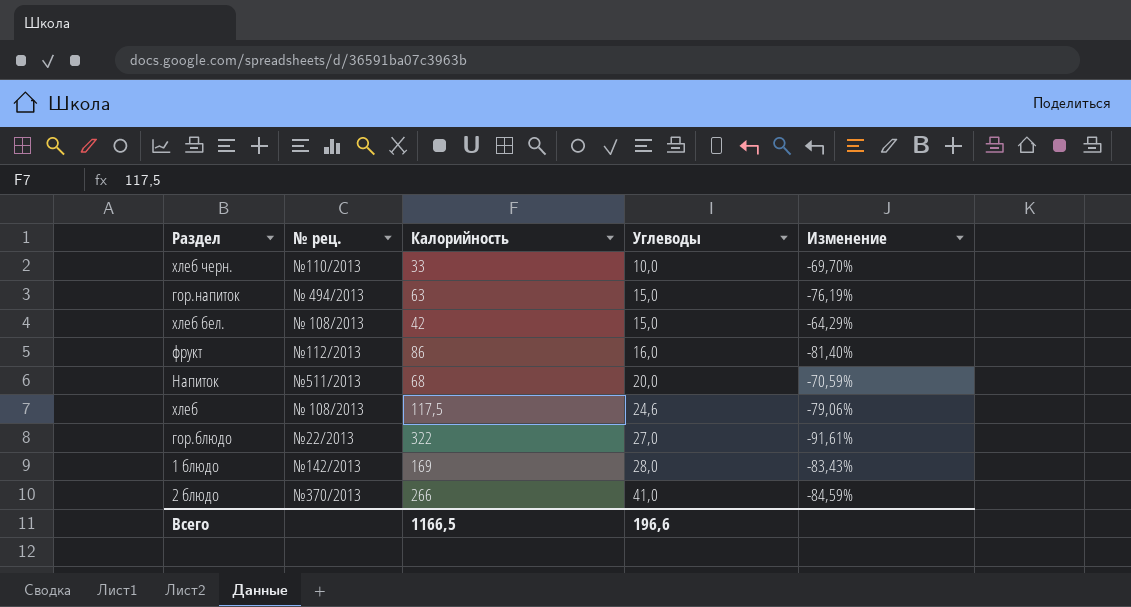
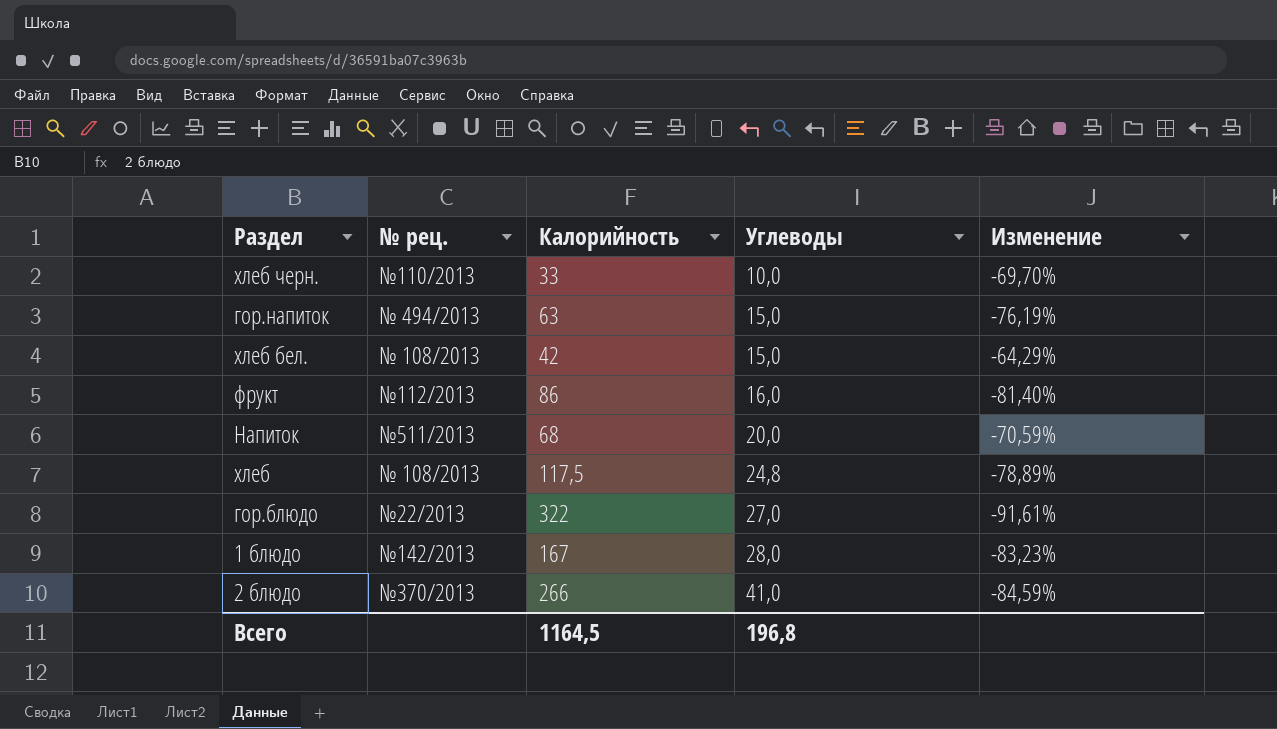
хлеб | Углеводы: 24,6 -> 24,8
хлеб | Изменение: -79,06% -> -78,89%
1 блюдо | Калорийность: 169 -> 167
1 блюдо | Изменение: -83,43% -> -83,23%
Всего | Калорийность: 1166,5 -> 1164,5
Всего | Углеводы: 196,6 -> 196,8

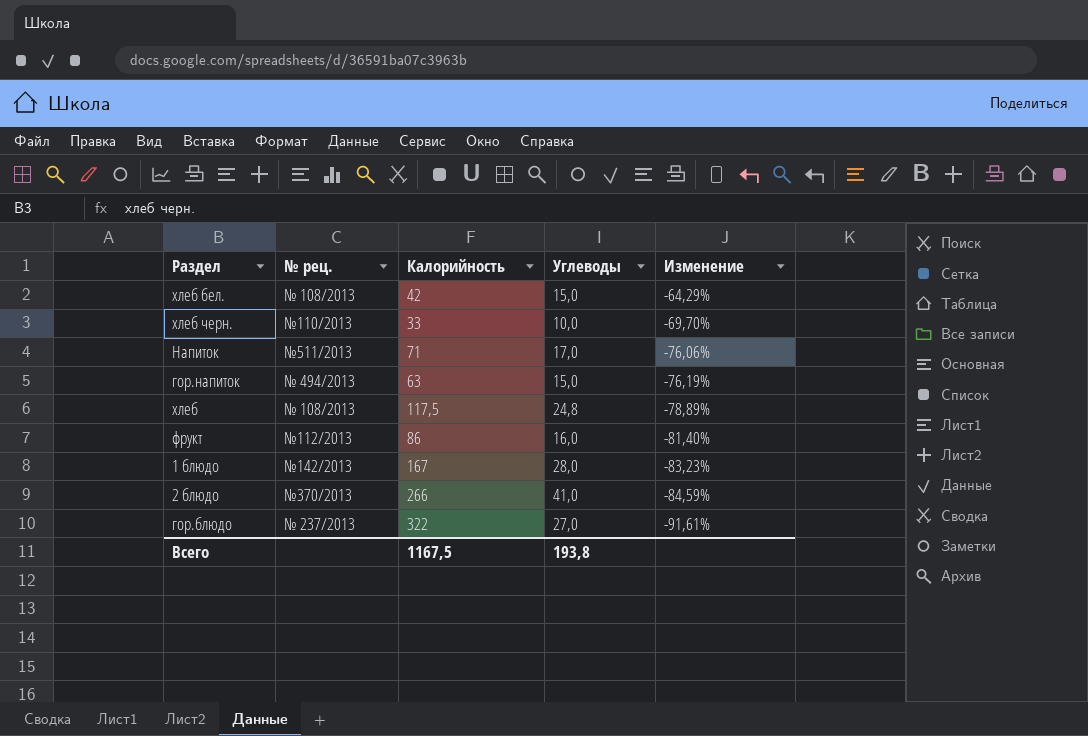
row order: Углеводы ascending -> Изменение descending
Напиток | Калорийность: 68 -> 71
Напиток | Углеводы: 20,0 -> 17,0
Напиток | Изменение: -70,59% -> -76,06%
гор.блюдо | № рец.: №22/2013 -> № 237/2013
Всего | Калорийность: 1164,5 -> 1167,5
Всего | Углеводы: 196,8 -> 193,8

